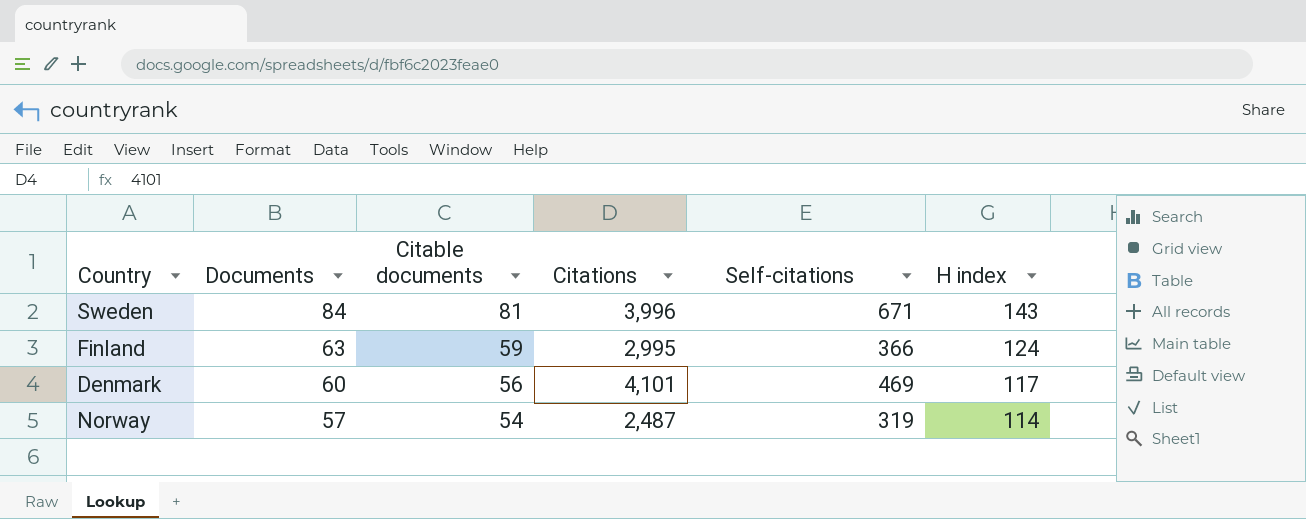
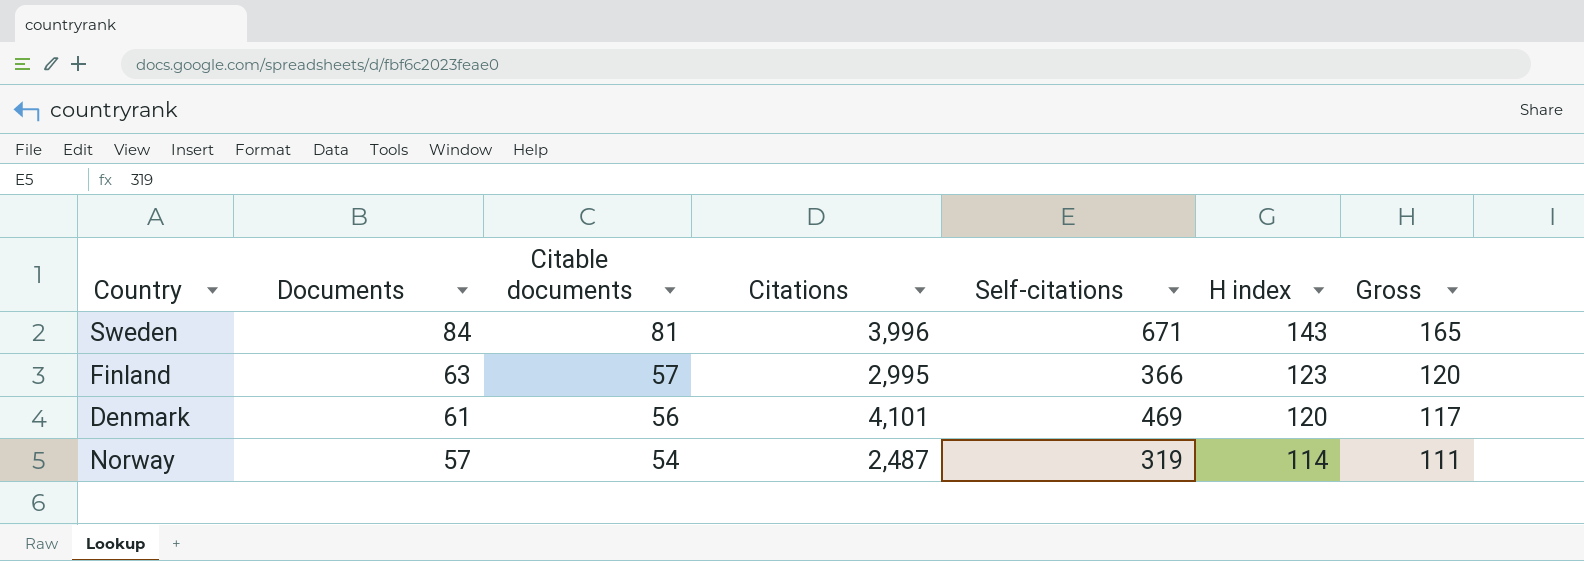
column Gross | formula: none -> [Documents] + [Citable documents]
Finland | Citable documents: 59 -> 57
Finland | H index: 124 -> 123
Denmark | Documents: 60 -> 61
Denmark | H index: 117 -> 120

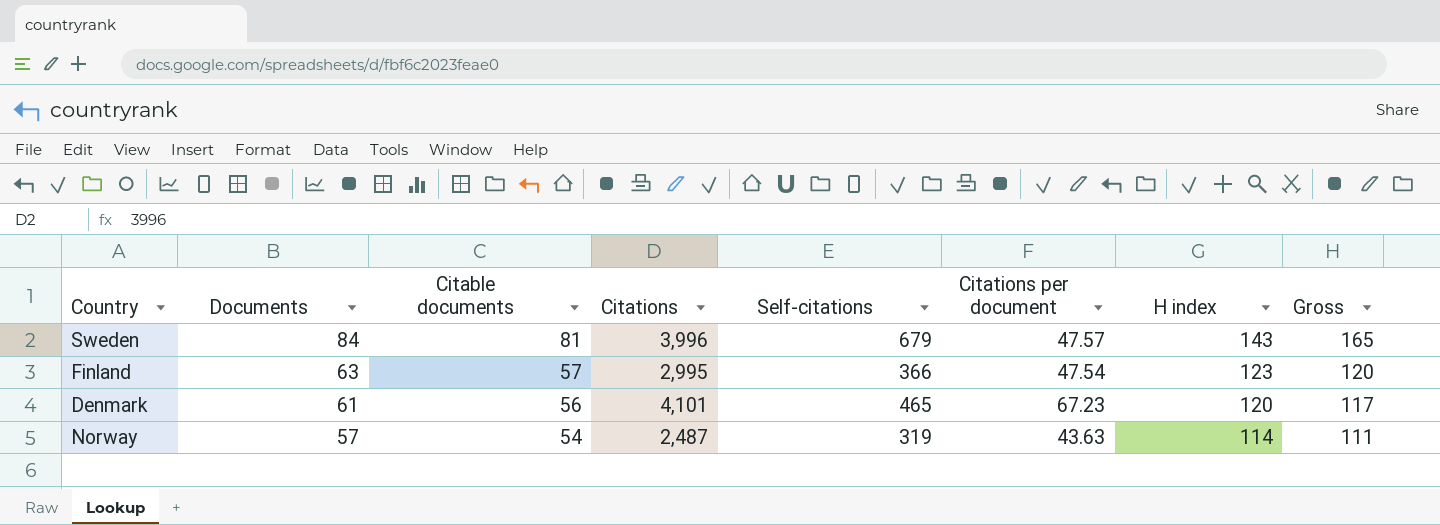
column Citations per document | formula: none -> [Citations] / [Documents]
Sweden | Self-citations: 671 -> 679
Denmark | Self-citations: 469 -> 465

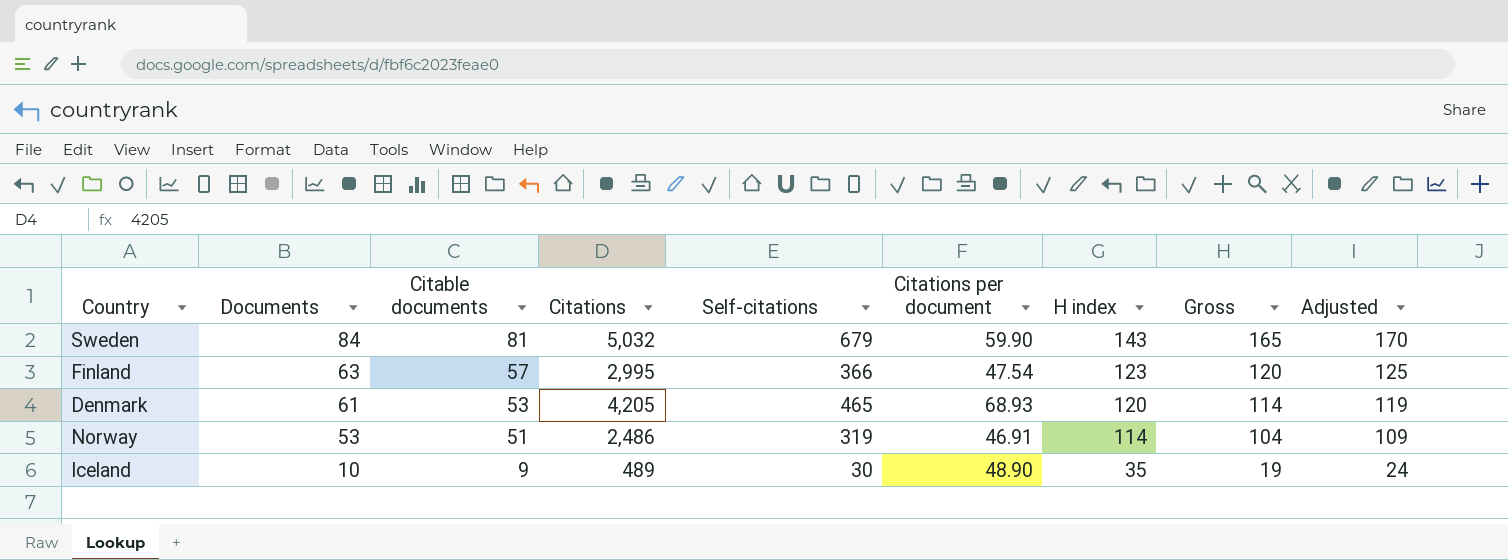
column Adjusted | formula: none -> [Gross] + 5
Sweden | Citations: 3,996 -> 5,032
Sweden | Citations per document: 47.57 -> 59.90
Denmark | Citable documents: 56 -> 53
Denmark | Citations: 4,101 -> 4,205
Denmark | Citations per document: 67.23 -> 68.93
Denmark | Gross: 117 -> 114
Norway | Documents: 57 -> 53
Norway | Citable documents: 54 -> 51
Norway | Citations: 2,487 -> 2,486
Norway | Citations per document: 43.63 -> 46.91
Norway | Gross: 111 -> 104
row Iceland: none -> 10 | 9 | 489 | 30 | 48.90 | 35 | 19 | 24

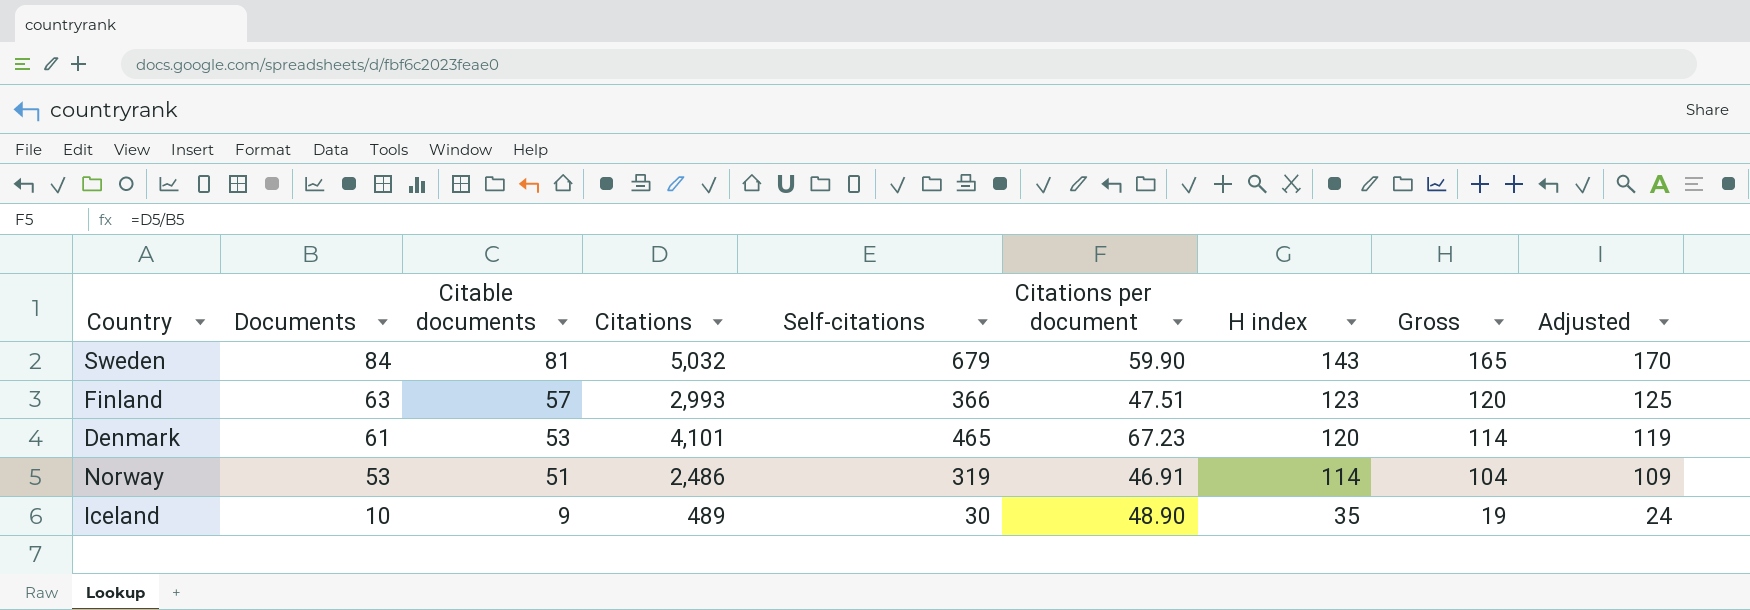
Finland | Citations: 2,995 -> 2,993
Finland | Citations per document: 47.54 -> 47.51
Denmark | Citations: 4,205 -> 4,101
Denmark | Citations per document: 68.93 -> 67.23

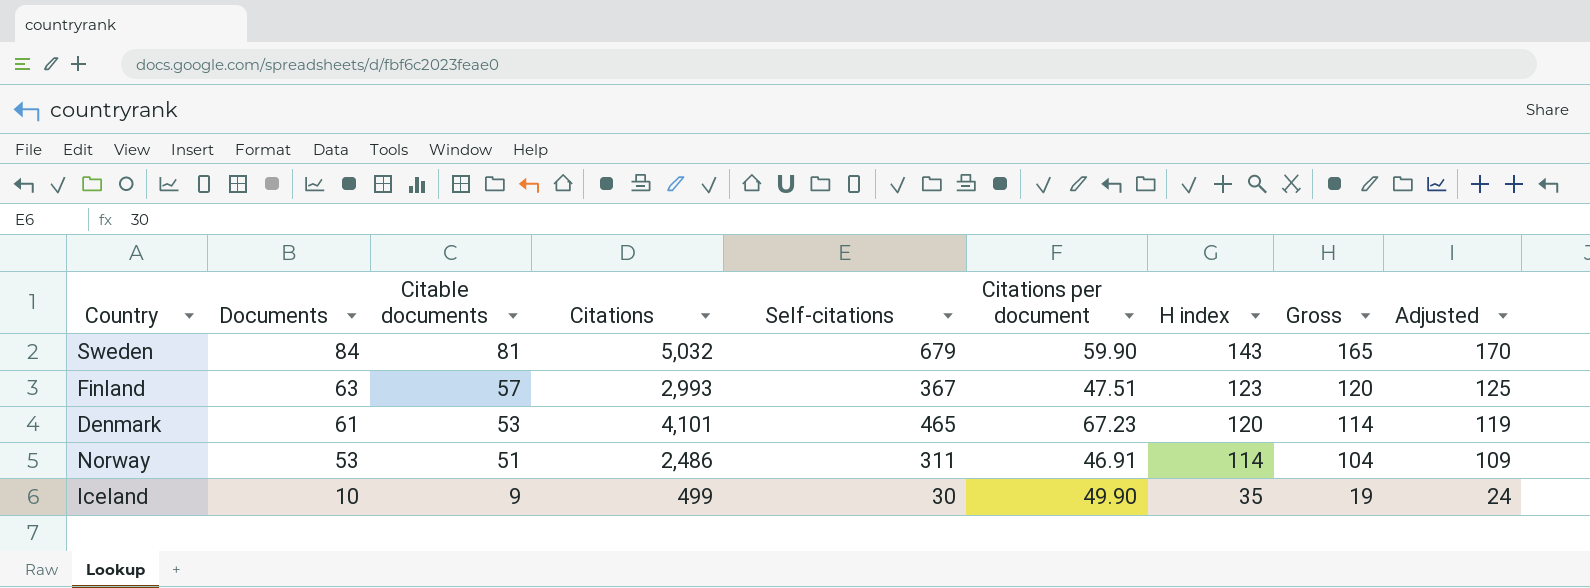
Finland | Self-citations: 366 -> 367
Norway | Self-citations: 319 -> 311
Iceland | Citations: 489 -> 499
Iceland | Citations per document: 48.90 -> 49.90

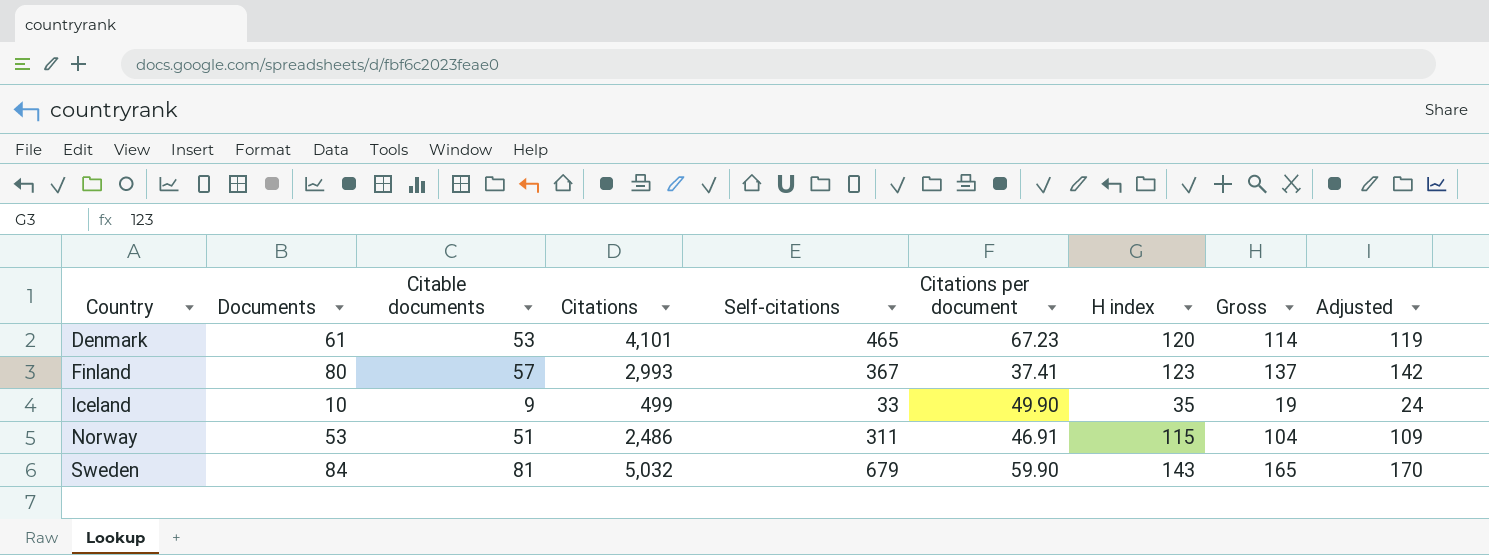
row order: Documents descending -> Country ascending
Finland | Documents: 63 -> 80
Finland | Citations per document: 47.51 -> 37.41
Finland | Gross: 120 -> 137
Finland | Adjusted: 125 -> 142
Iceland | Self-citations: 30 -> 33
Norway | H index: 114 -> 115

